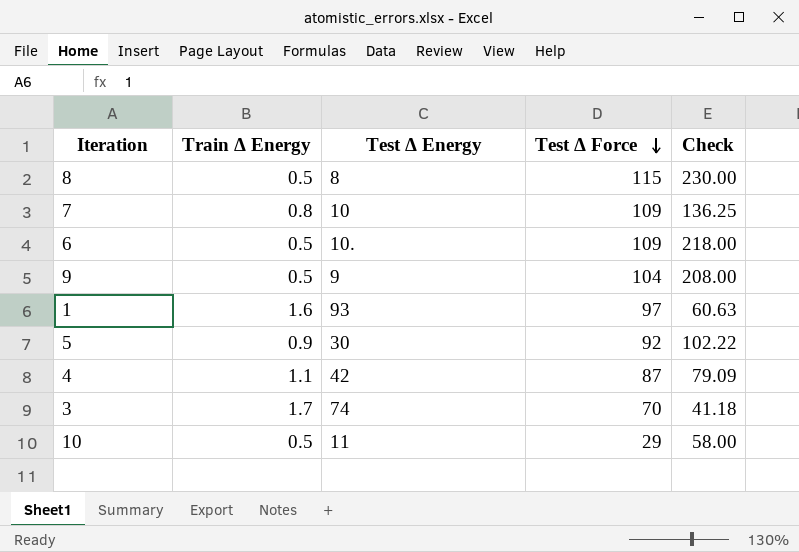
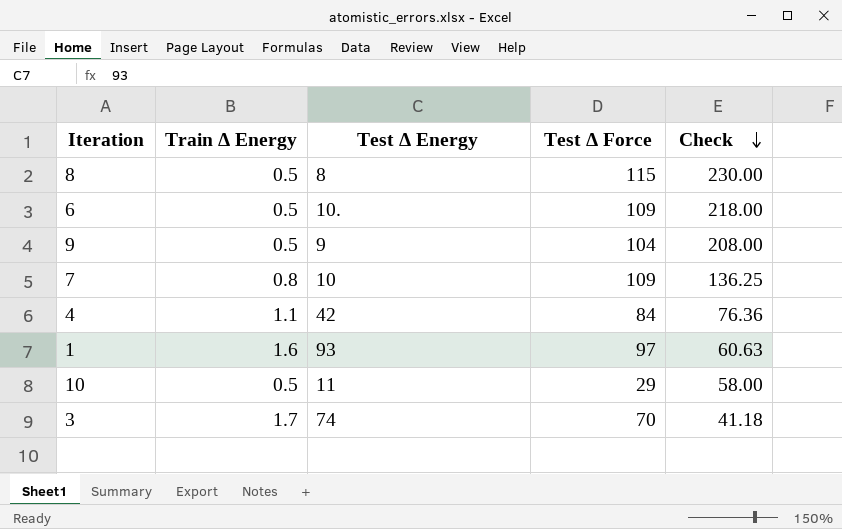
row order: Test Δ Force descending -> Check descending
row 5: 0.9 | 30 | 92 | 102.22 -> none
4 | Test Δ Force: 87 -> 84
4 | Check: 79.09 -> 76.36

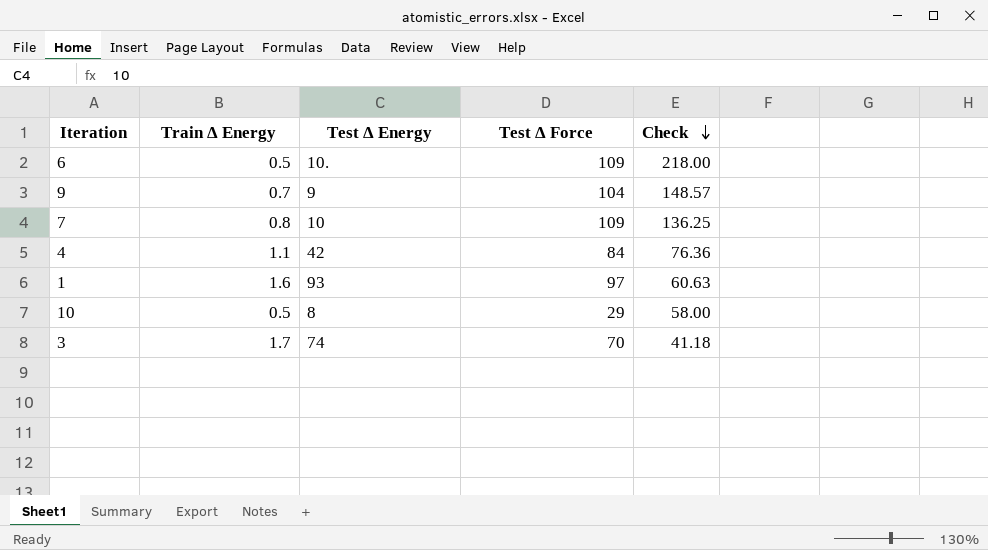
row 8: 0.5 | 8 | 115 | 230.00 -> none
9 | Train Δ Energy: 0.5 -> 0.7
9 | Check: 208.00 -> 148.57
10 | Test Δ Energy: 11 -> 8

